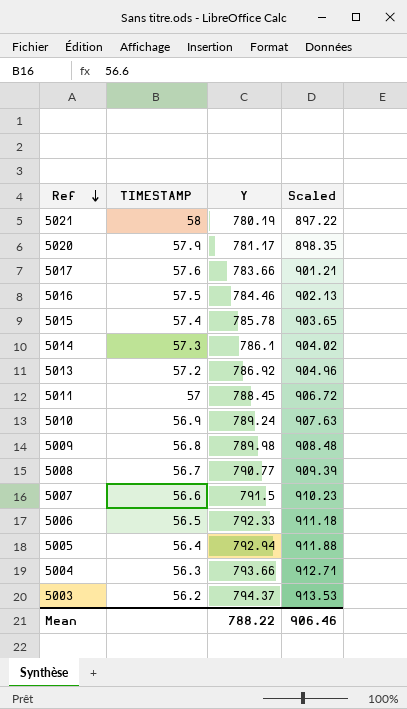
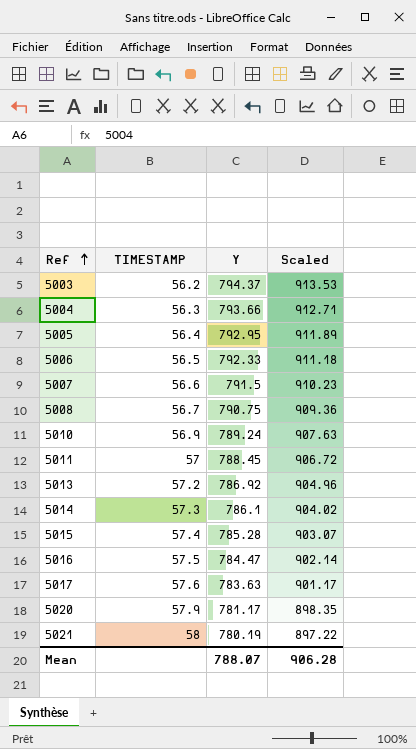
row order: Ref descending -> Ref ascending
row 5009: 56.8 | 789.98 | 908.48 -> none
5005 | Y: 792.94 -> 792.95
5005 | Scaled: 911.88 -> 911.89
5008 | Y: 790.77 -> 790.75
5008 | Scaled: 909.39 -> 909.36
5015 | Y: 785.78 -> 785.28
5015 | Scaled: 903.65 -> 903.07
5016 | Y: 784.46 -> 784.47
5016 | Scaled: 902.13 -> 902.14
5017 | Y: 783.66 -> 783.63
5017 | Scaled: 901.21 -> 901.17
Mean | Y: 788.22 -> 788.07
Mean | Scaled: 906.46 -> 906.28

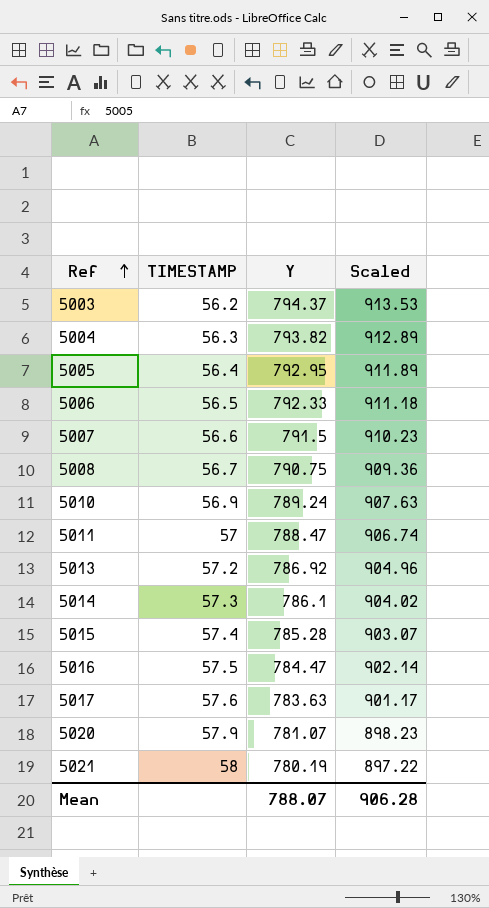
5004 | Y: 793.66 -> 793.82
5004 | Scaled: 912.71 -> 912.89
5011 | Y: 788.45 -> 788.47
5011 | Scaled: 906.72 -> 906.74
5020 | Y: 781.17 -> 781.07
5020 | Scaled: 898.35 -> 898.23

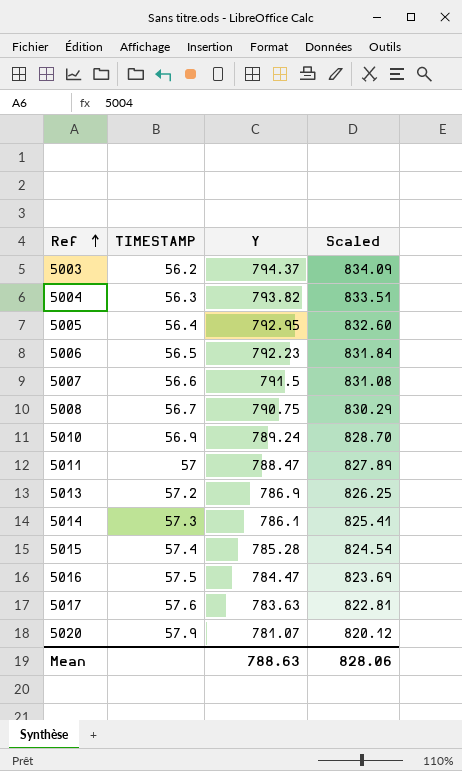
column Scaled | formula: [Y] * 1.15 -> [Y] * 1.05
row 5021: 58 | 780.19 | 897.22 -> none
5006 | Y: 792.33 -> 792.23
5013 | Y: 786.92 -> 786.9
Mean | Y: 788.07 -> 788.63
Mean | Scaled: 906.28 -> 828.06

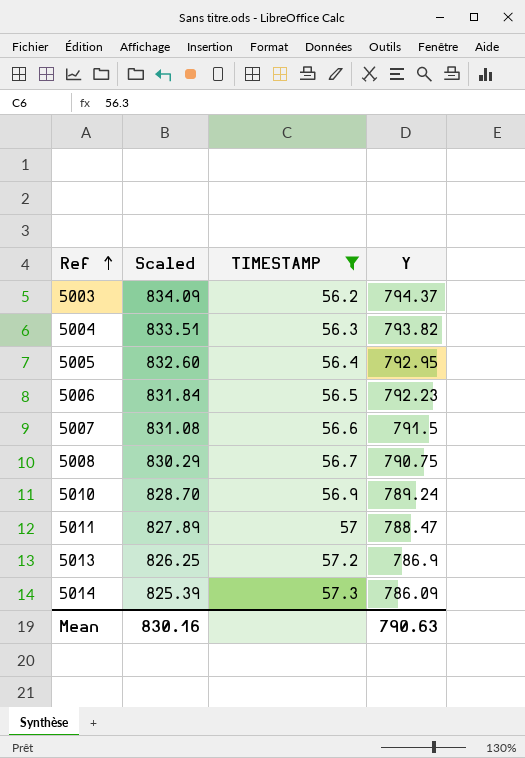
filter: none -> TIMESTAMP <= 57.3
column Scaled | position: 4 -> 2
5014 | Scaled: 825.41 -> 825.39
5014 | Y: 786.1 -> 786.09
Mean | Scaled: 828.06 -> 830.16
Mean | Y: 788.63 -> 790.63

